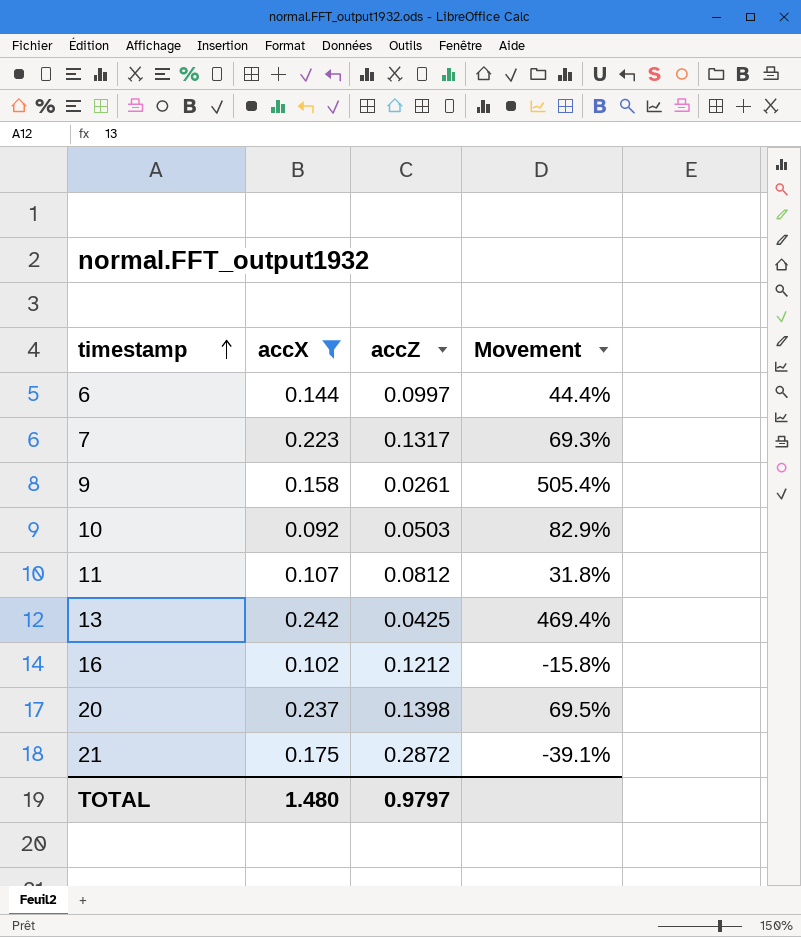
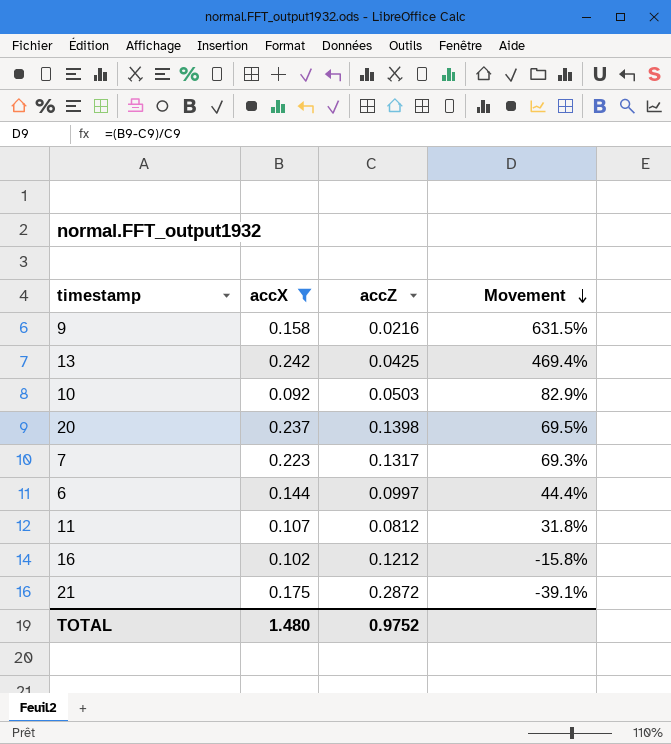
row order: timestamp ascending -> Movement descending
9 | accZ: 0.0261 -> 0.0216
9 | Movement: 505.4% -> 631.5%
TOTAL | accZ: 0.9797 -> 0.9752

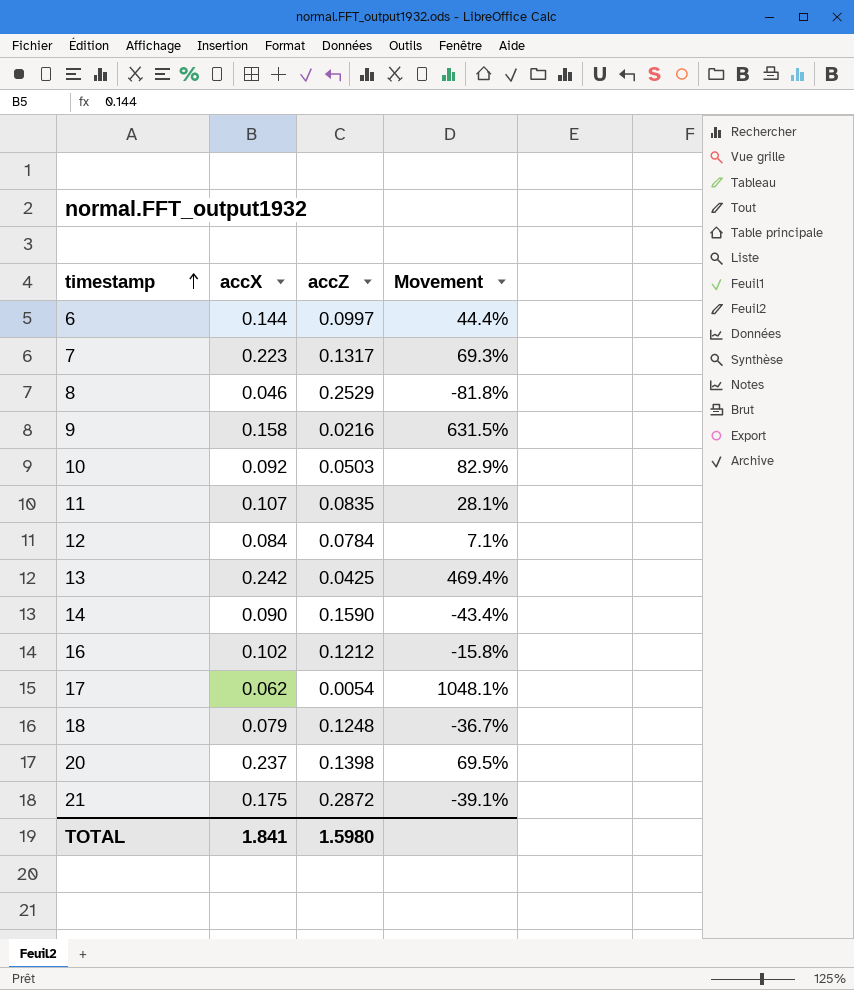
filter: accX >= 0.092 -> none
row order: Movement descending -> timestamp ascending
11 | accZ: 0.0812 -> 0.0835
11 | Movement: 31.8% -> 28.1%
TOTAL | accX: 1.480 -> 1.841
TOTAL | accZ: 0.9752 -> 1.5980

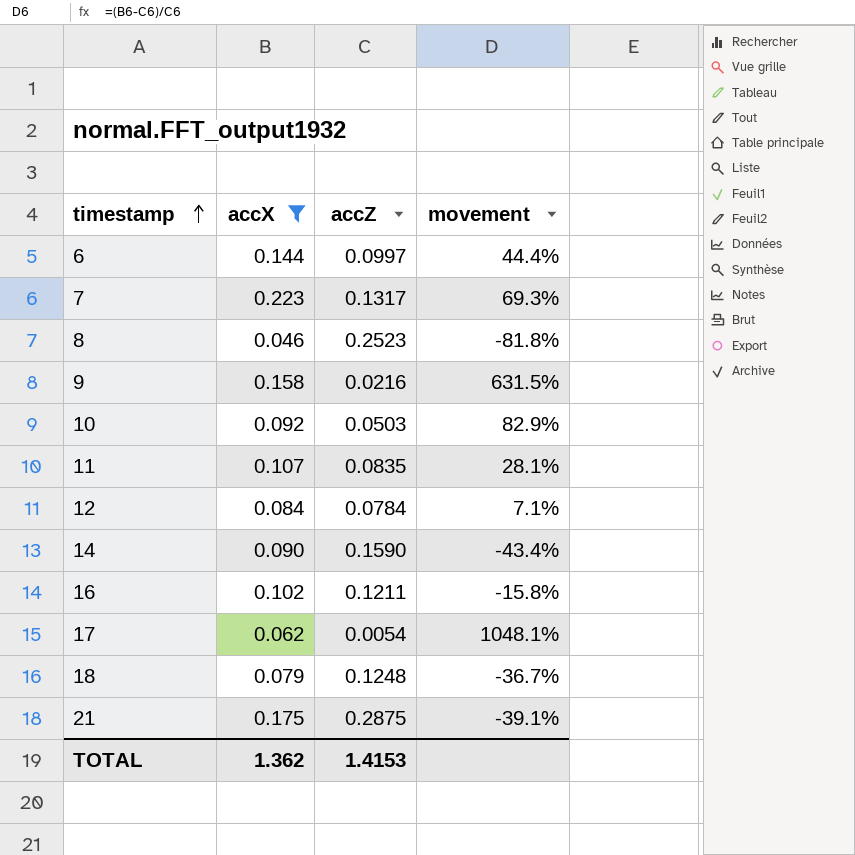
filter: none -> accX <= 0.223
column name: Movement -> movement
8 | accZ: 0.2529 -> 0.2523
16 | accZ: 0.1212 -> 0.1211
21 | accZ: 0.2872 -> 0.2875
TOTAL | accX: 1.841 -> 1.362
TOTAL | accZ: 1.5980 -> 1.4153

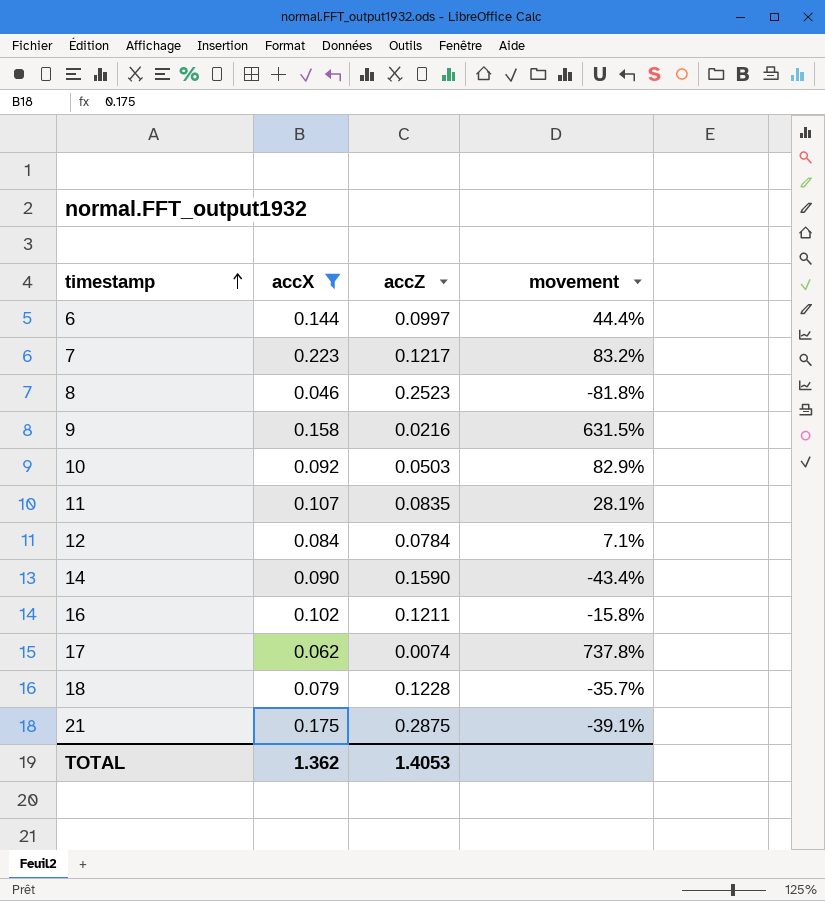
7 | accZ: 0.1317 -> 0.1217
7 | movement: 69.3% -> 83.2%
17 | accZ: 0.0054 -> 0.0074
17 | movement: 1048.1% -> 737.8%
18 | accZ: 0.1248 -> 0.1228
18 | movement: -36.7% -> -35.7%
TOTAL | accZ: 1.4153 -> 1.4053

